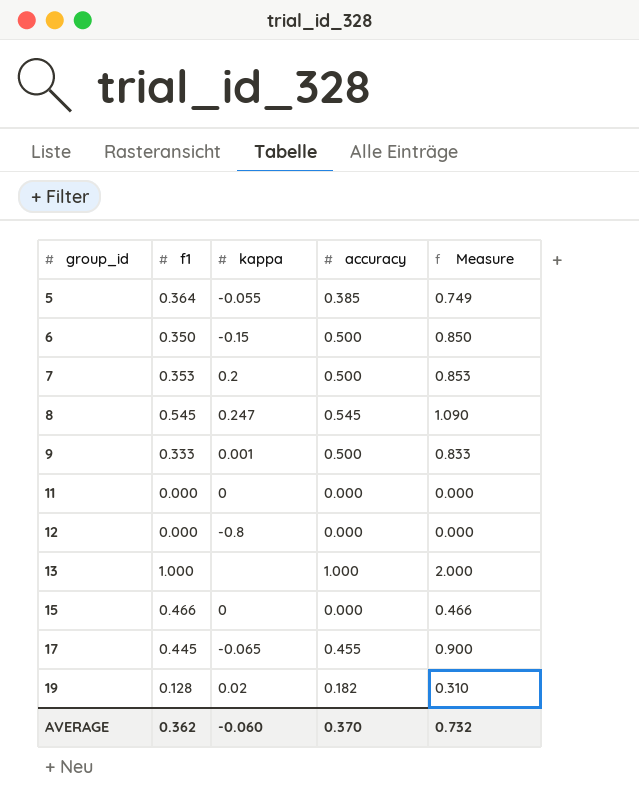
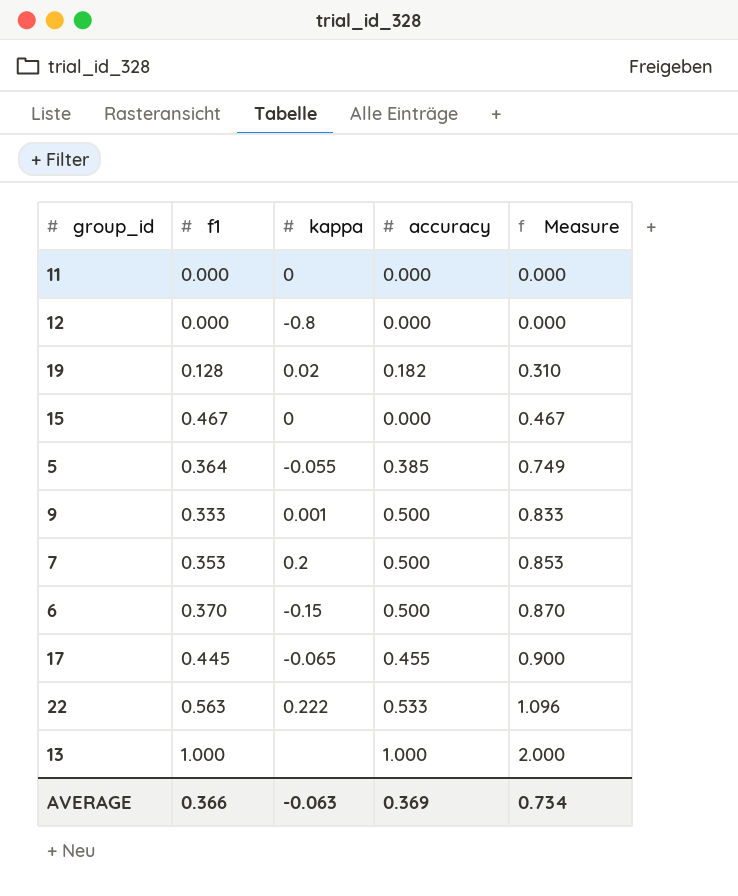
row order: group_id ascending -> Measure ascending
row 8: 0.545 | 0.247 | 0.545 | 1.090 -> none
15 | f1: 0.466 -> 0.467
15 | Measure: 0.466 -> 0.467
6 | f1: 0.350 -> 0.370
6 | Measure: 0.850 -> 0.870
row 22: none -> 0.563 | 0.222 | 0.533 | 1.096
AVERAGE | f1: 0.362 -> 0.366
AVERAGE | kappa: -0.060 -> -0.063
AVERAGE | accuracy: 0.370 -> 0.369
AVERAGE | Measure: 0.732 -> 0.734

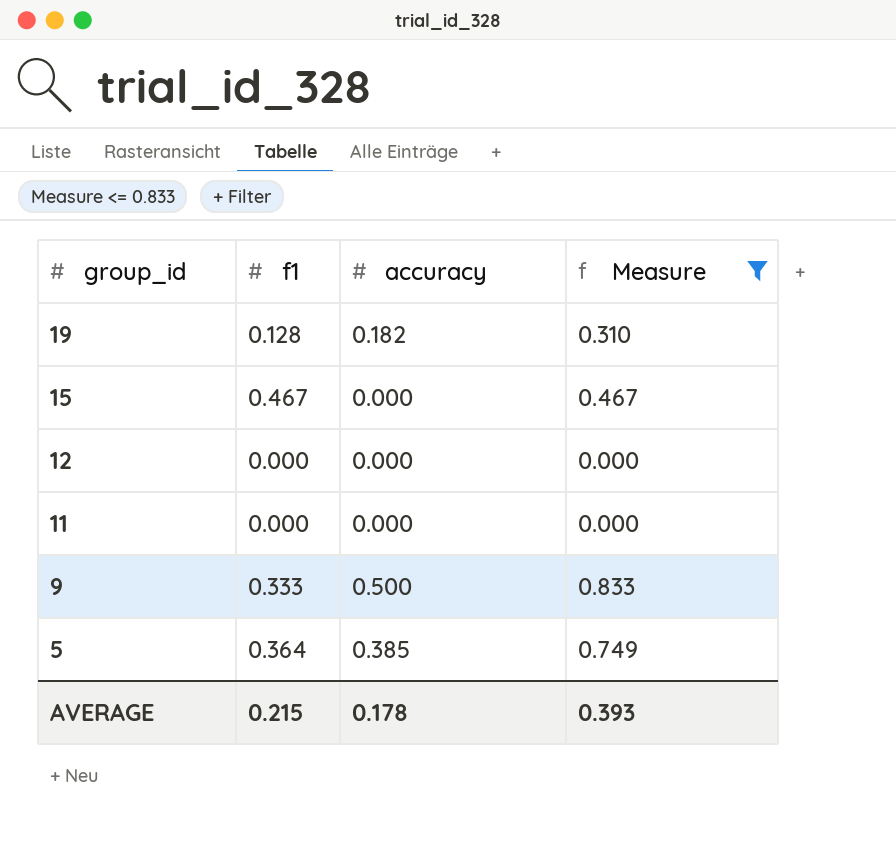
filter: none -> Measure <= 0.833
row order: Measure ascending -> group_id descending
column kappa | position: 3 -> none
AVERAGE | f1: 0.366 -> 0.215
AVERAGE | accuracy: 0.369 -> 0.178
AVERAGE | Measure: 0.734 -> 0.393

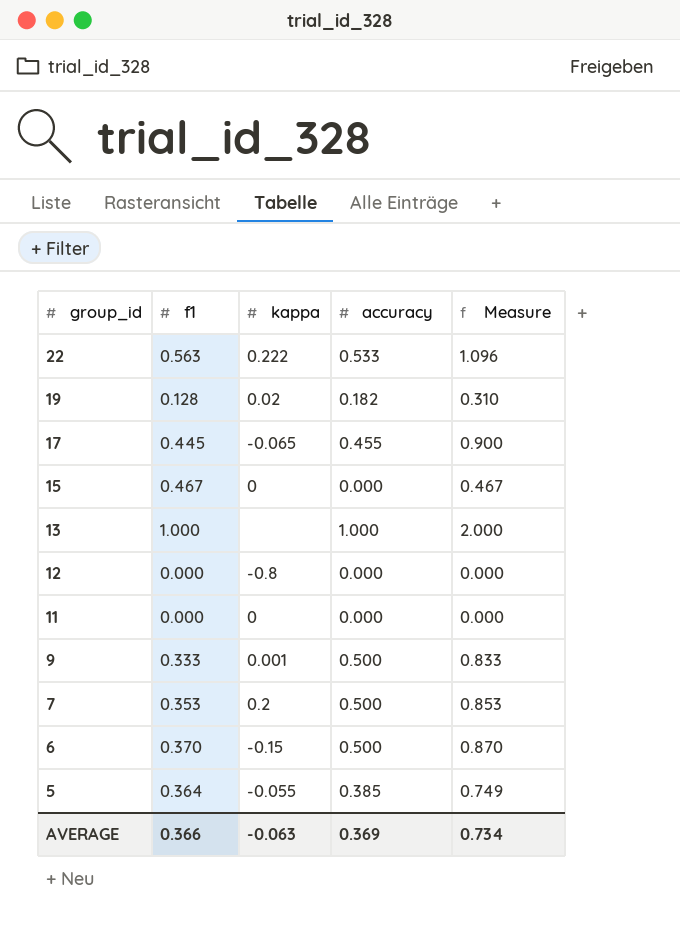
filter: Measure <= 0.833 -> none
column kappa | position: none -> 3
AVERAGE | f1: 0.215 -> 0.366
AVERAGE | accuracy: 0.178 -> 0.369
AVERAGE | Measure: 0.393 -> 0.734

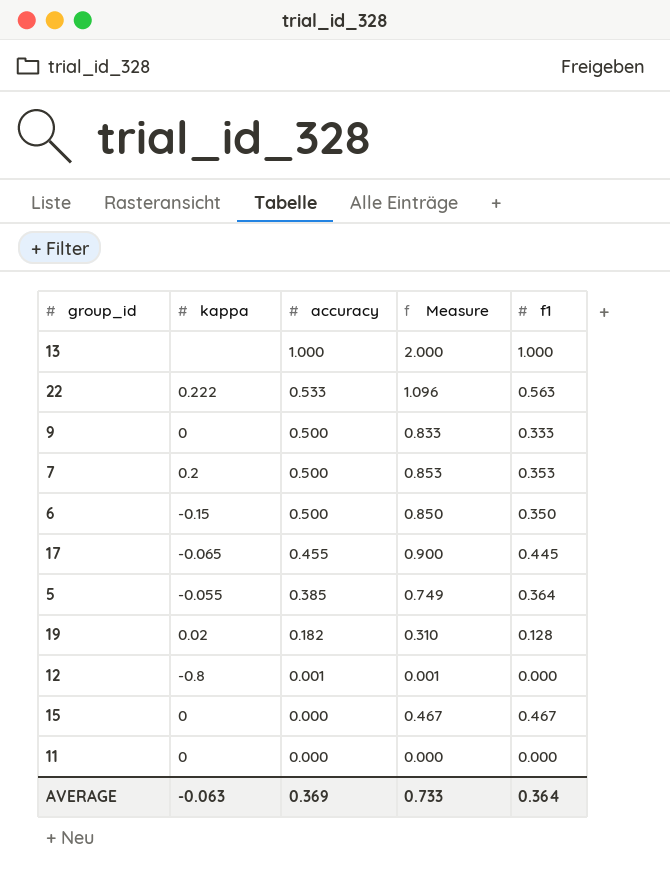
row order: group_id descending -> accuracy descending
column f1 | position: 2 -> 5
9 | kappa: 0.001 -> 0
6 | Measure: 0.870 -> 0.850
6 | f1: 0.370 -> 0.350
12 | accuracy: 0.000 -> 0.001
12 | Measure: 0.000 -> 0.001
AVERAGE | Measure: 0.734 -> 0.733
AVERAGE | f1: 0.366 -> 0.364

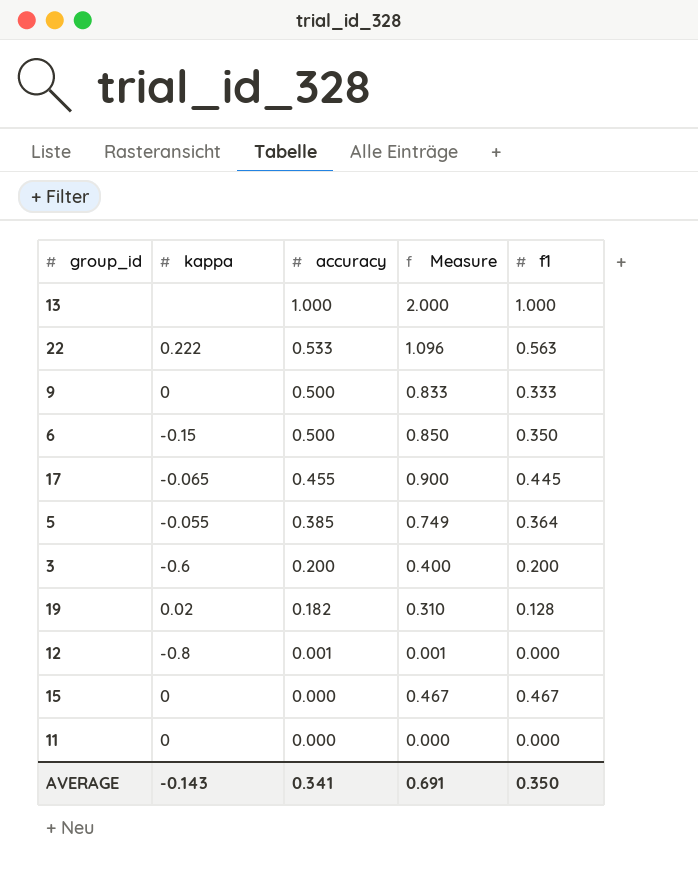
row 7: 0.2 | 0.500 | 0.853 | 0.353 -> none
row 3: none -> -0.6 | 0.200 | 0.400 | 0.200
AVERAGE | kappa: -0.063 -> -0.143
AVERAGE | accuracy: 0.369 -> 0.341
AVERAGE | Measure: 0.733 -> 0.691
AVERAGE | f1: 0.364 -> 0.350

